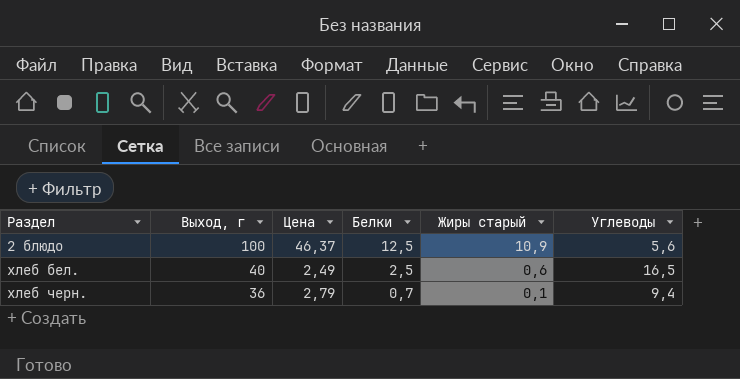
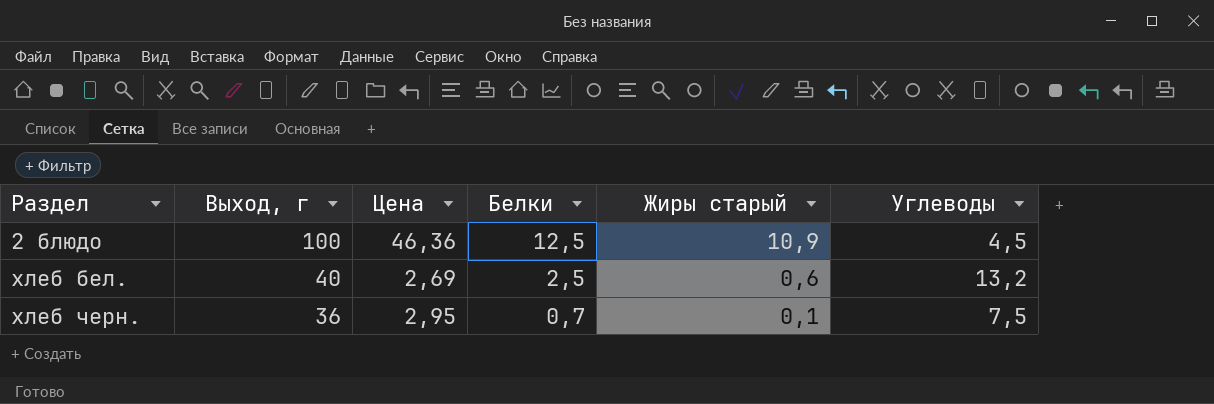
2 блюдо | Цена: 46,37 -> 46,36
2 блюдо | Углеводы: 5,6 -> 4,5
хлеб бел. | Цена: 2,49 -> 2,69
хлеб бел. | Углеводы: 16,5 -> 13,2
хлеб черн. | Цена: 2,79 -> 2,95
хлеб черн. | Углеводы: 9,4 -> 7,5

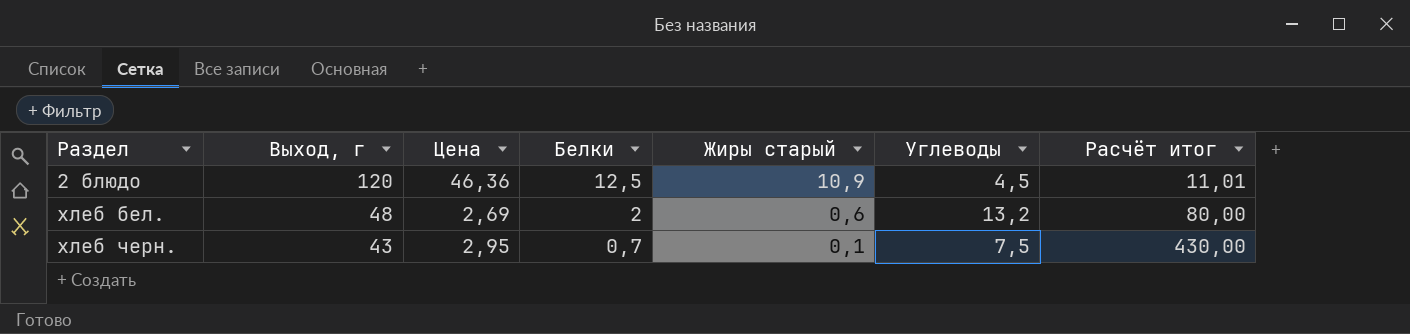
column Расчёт итог | formula: none -> [Выход, г] / [Жиры старый]
2 блюдо | Выход, г: 100 -> 120
хлеб бел. | Выход, г: 40 -> 48
хлеб бел. | Белки: 2,5 -> 2
хлеб черн. | Выход, г: 36 -> 43

